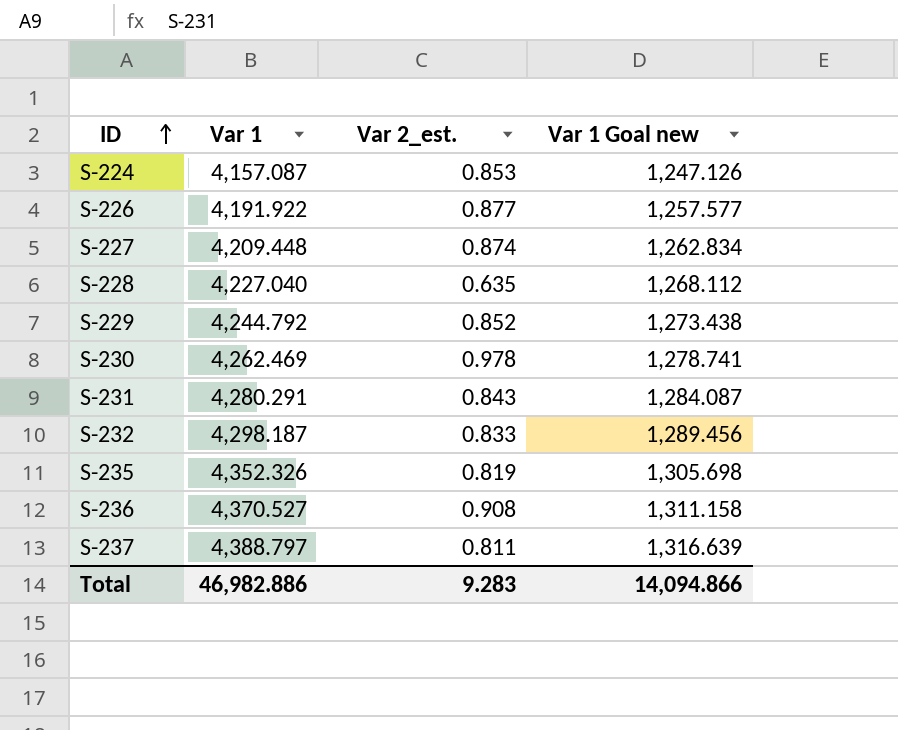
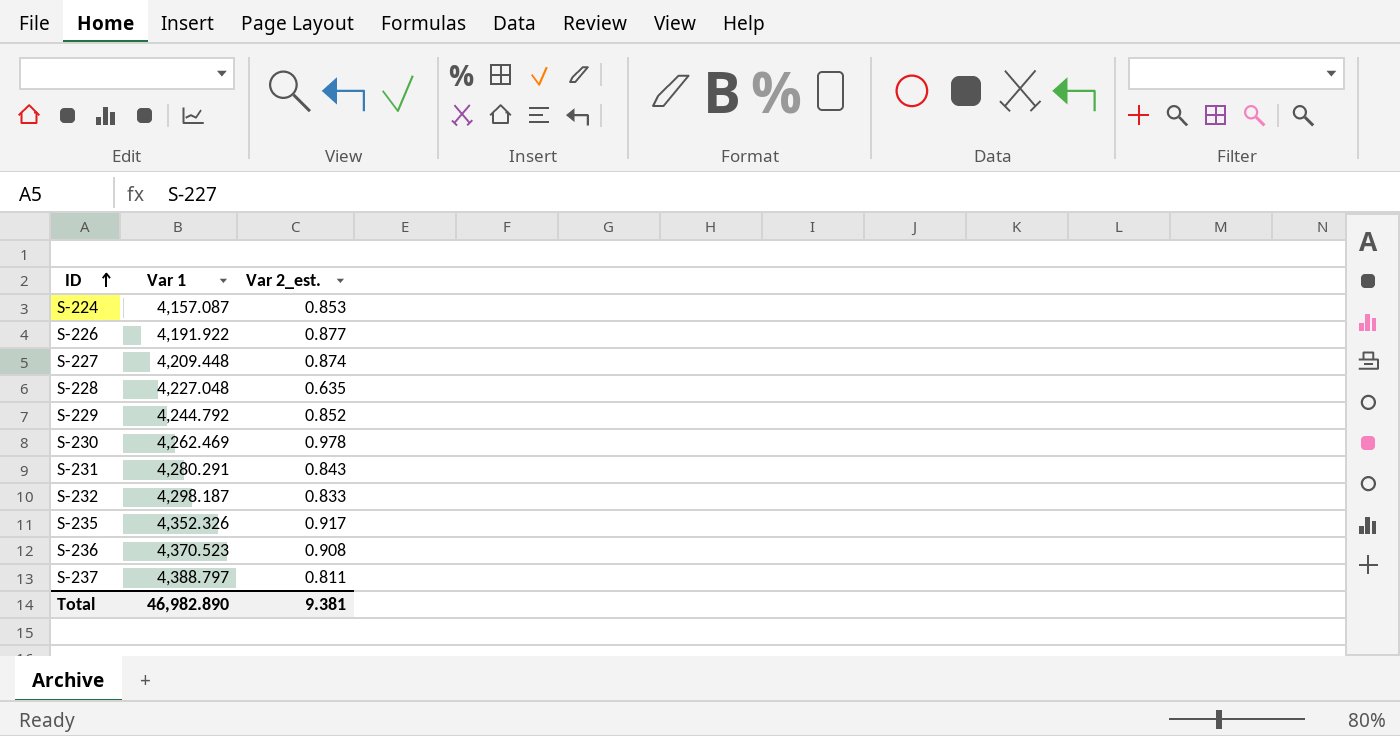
column Var 1 Goal new | formula: [Var 1] * 0.3 -> none
S-228 | Var 1: 4,227.040 -> 4,227.048
S-235 | Var 2_est.: 0.819 -> 0.917
S-236 | Var 1: 4,370.527 -> 4,370.523
Total | Var 1: 46,982.886 -> 46,982.890
Total | Var 2_est.: 9.283 -> 9.381

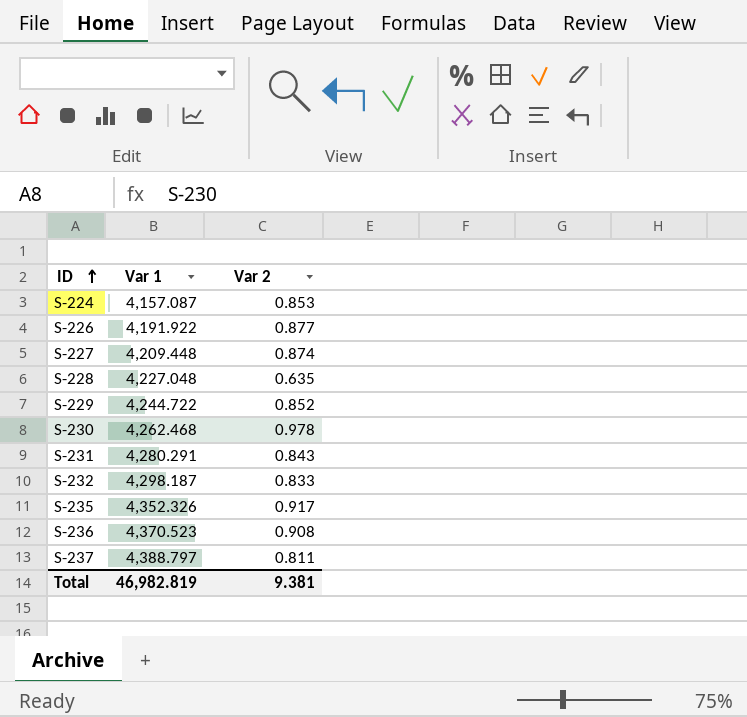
column name: Var 2_est. -> Var 2
S-229 | Var 1: 4,244.792 -> 4,244.722
S-230 | Var 1: 4,262.469 -> 4,262.468
Total | Var 1: 46,982.890 -> 46,982.819

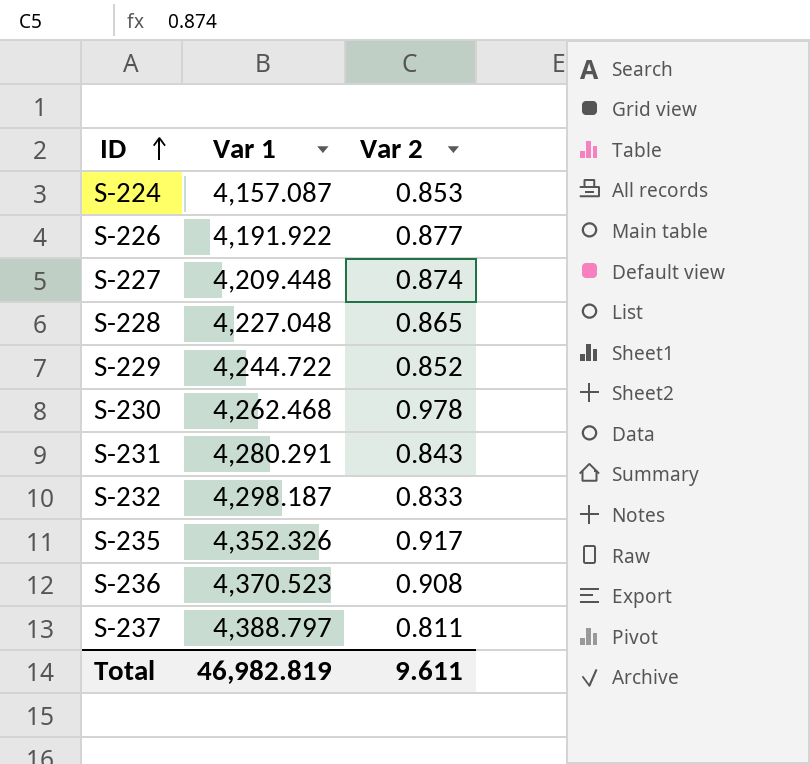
S-228 | Var 2: 0.635 -> 0.865
Total | Var 2: 9.381 -> 9.611

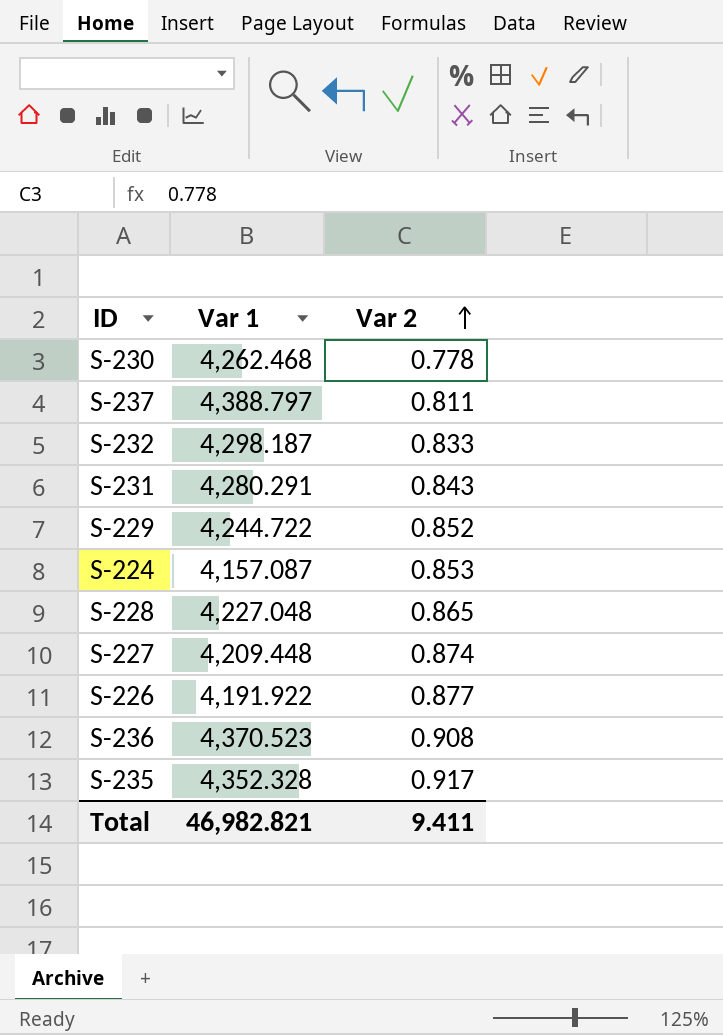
row order: ID ascending -> Var 2 ascending
S-230 | Var 2: 0.978 -> 0.778
S-235 | Var 1: 4,352.326 -> 4,352.328
Total | Var 1: 46,982.819 -> 46,982.821
Total | Var 2: 9.611 -> 9.411

